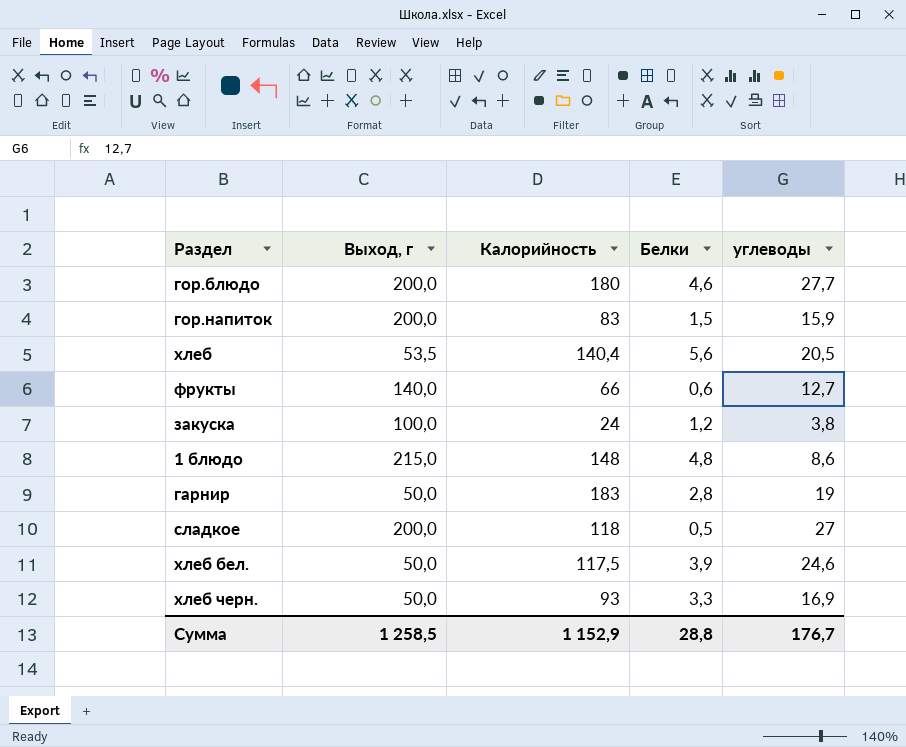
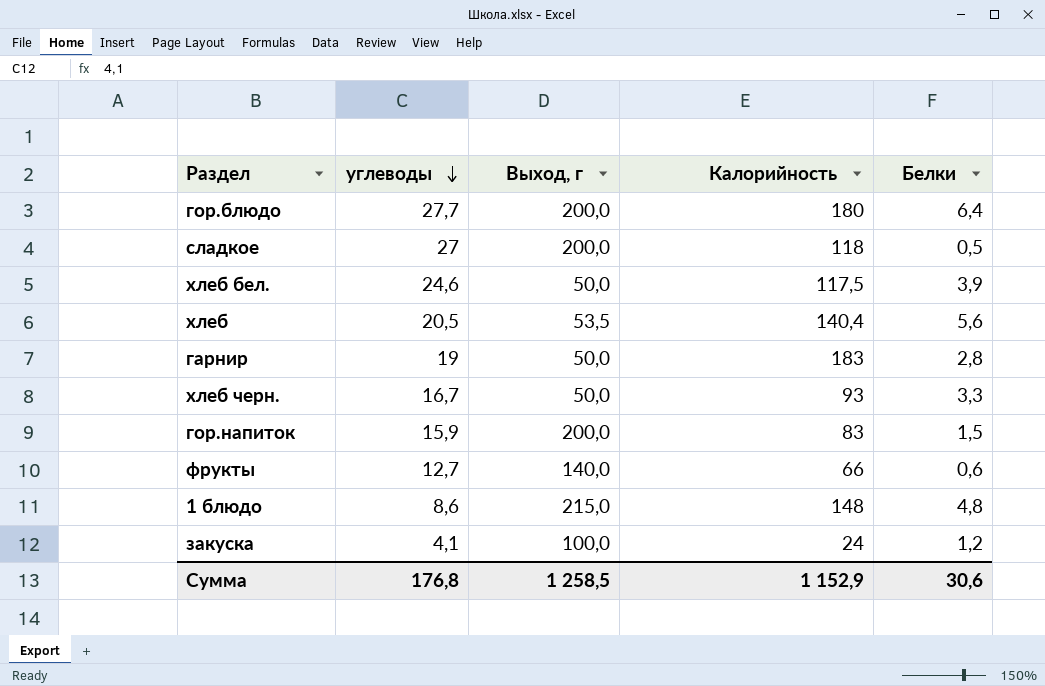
row order: none -> углеводы descending
column углеводы | position: 5 -> 2
гор.блюдо | Белки: 4,6 -> 6,4
хлеб черн. | углеводы: 16,9 -> 16,7
закуска | углеводы: 3,8 -> 4,1
Сумма | углеводы: 176,7 -> 176,8
Сумма | Белки: 28,8 -> 30,6

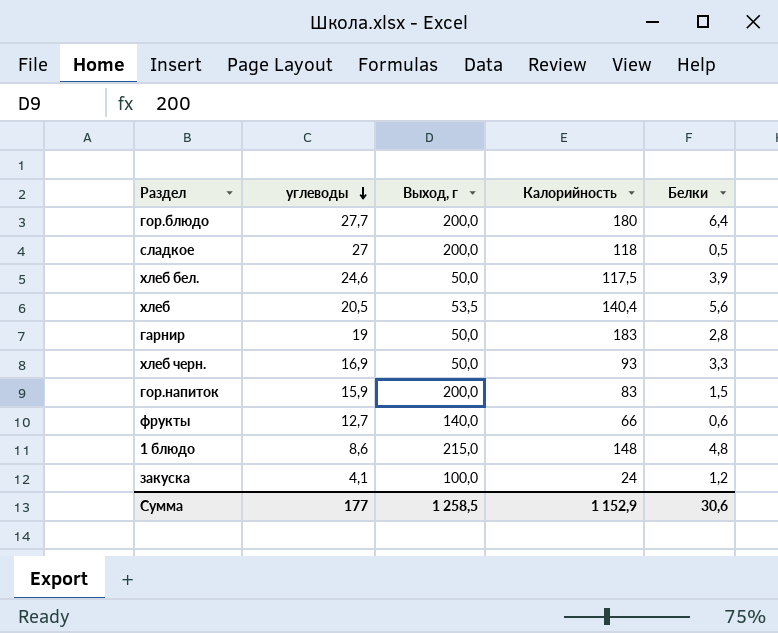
хлеб черн. | углеводы: 16,7 -> 16,9
Сумма | углеводы: 176,8 -> 177

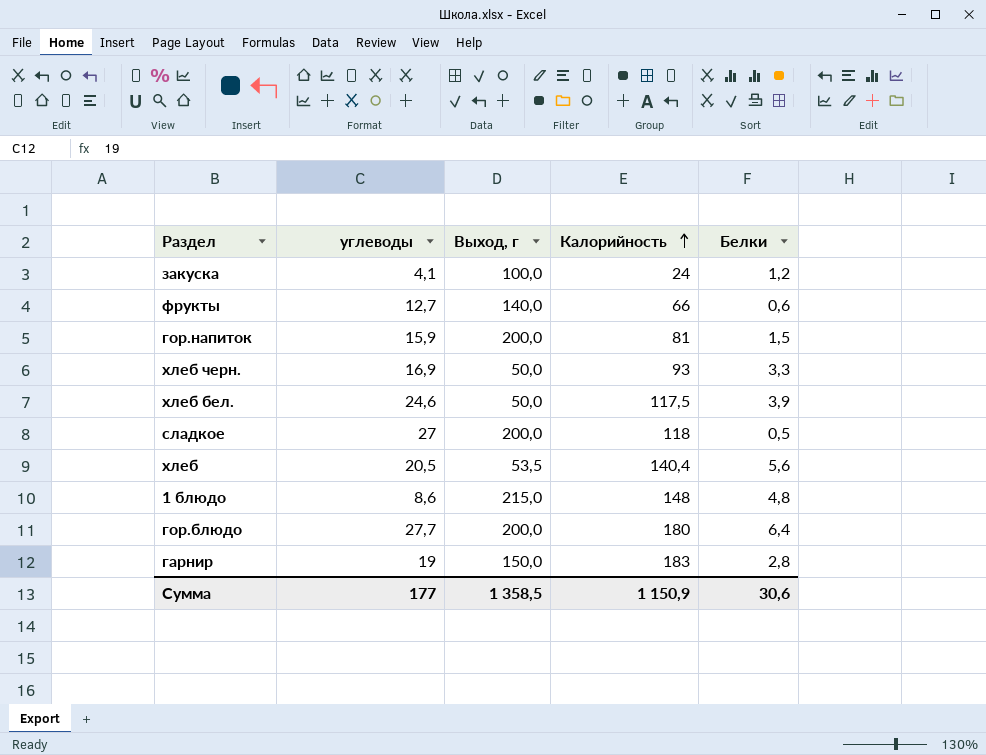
row order: углеводы descending -> Калорийность ascending
гор.напиток | Калорийность: 83 -> 81
гарнир | Выход, г: 50,0 -> 150,0
Сумма | Выход, г: 1 258,5 -> 1 358,5
Сумма | Калорийность: 1 152,9 -> 1 150,9

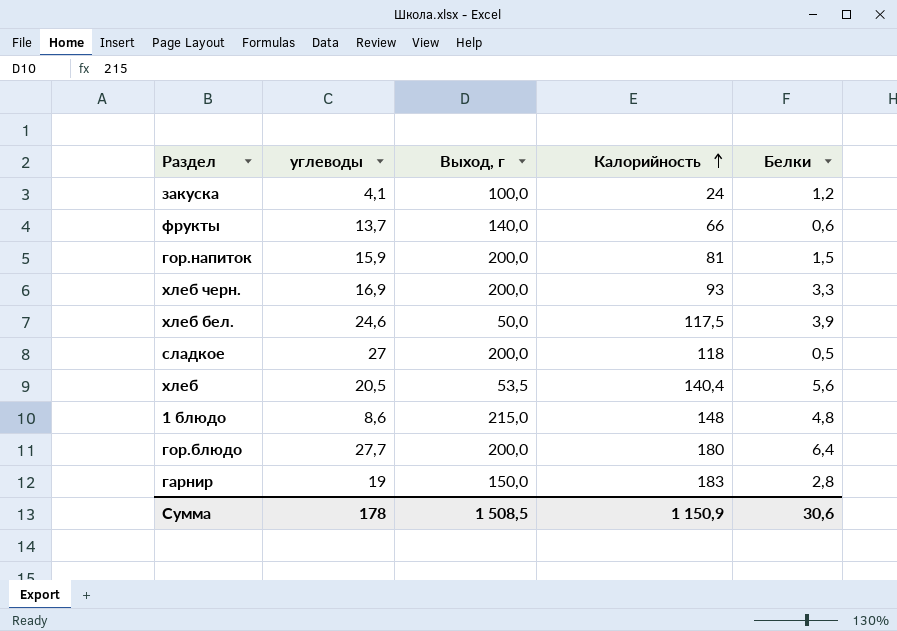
фрукты | углеводы: 12,7 -> 13,7
хлеб черн. | Выход, г: 50,0 -> 200,0
Сумма | углеводы: 177 -> 178
Сумма | Выход, г: 1 358,5 -> 1 508,5

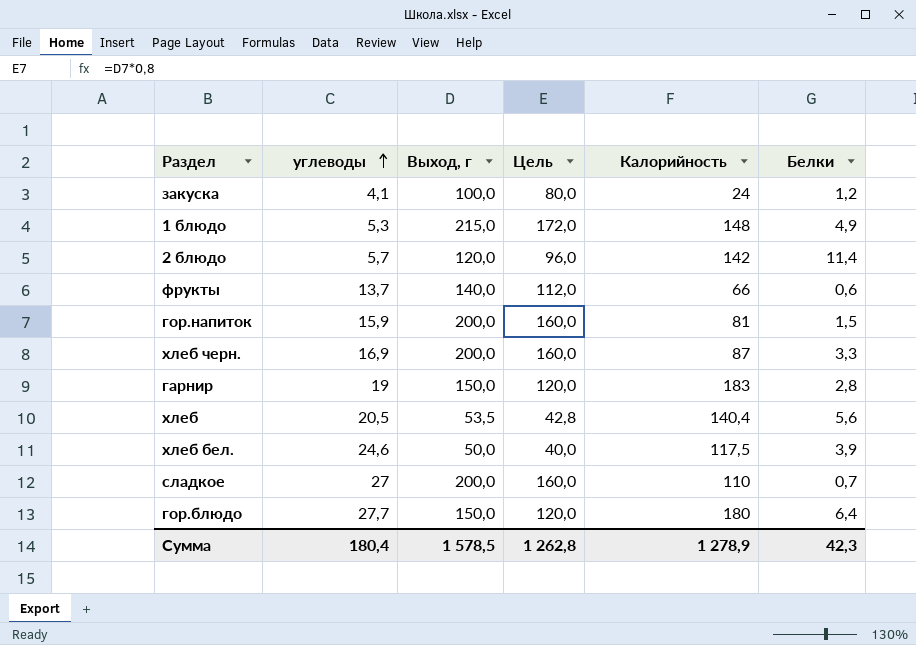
row order: Калорийность ascending -> углеводы ascending
column Цель | formula: none -> [Выход, г] * 0,8
1 блюдо | углеводы: 8,6 -> 5,3
1 блюдо | Белки: 4,8 -> 4,9
row 2 блюдо: none -> 5,7 | 120,0 | 96,0 | 142 | 11,4
хлеб черн. | Калорийность: 93 -> 87
сладкое | Калорийность: 118 -> 110
сладкое | Белки: 0,5 -> 0,7
гор.блюдо | Выход, г: 200,0 -> 150,0
Сумма | углеводы: 178 -> 180,4
Сумма | Выход, г: 1 508,5 -> 1 578,5
Сумма | Калорийность: 1 150,9 -> 1 278,9
Сумма | Белки: 30,6 -> 42,3

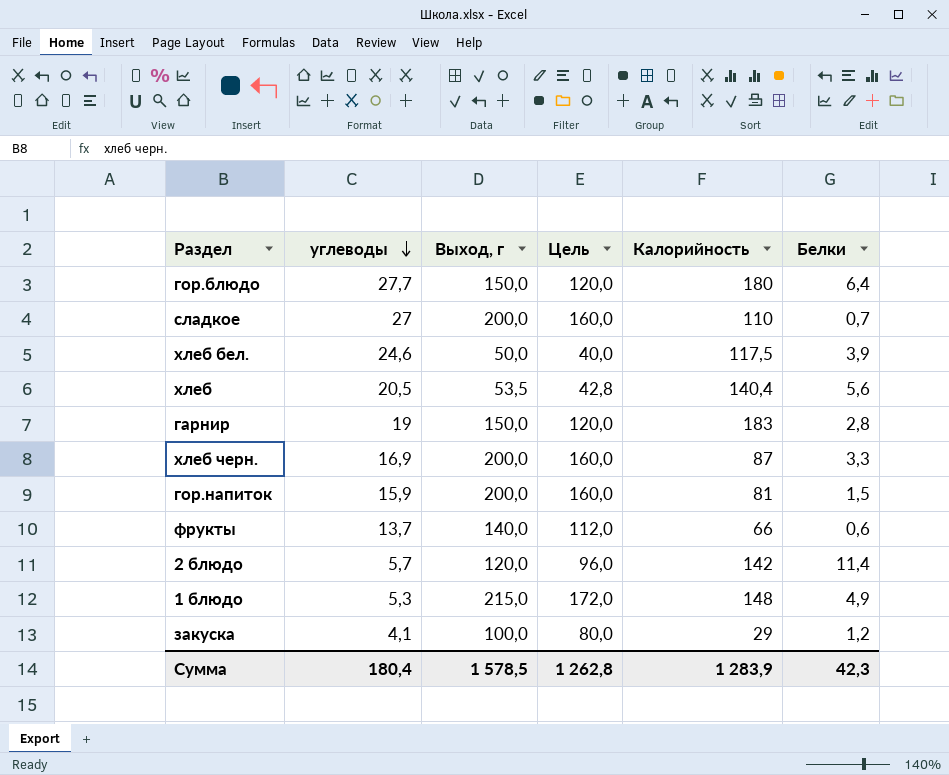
row order: углеводы ascending -> углеводы descending
закуска | Калорийность: 24 -> 29
Сумма | Калорийность: 1 278,9 -> 1 283,9

